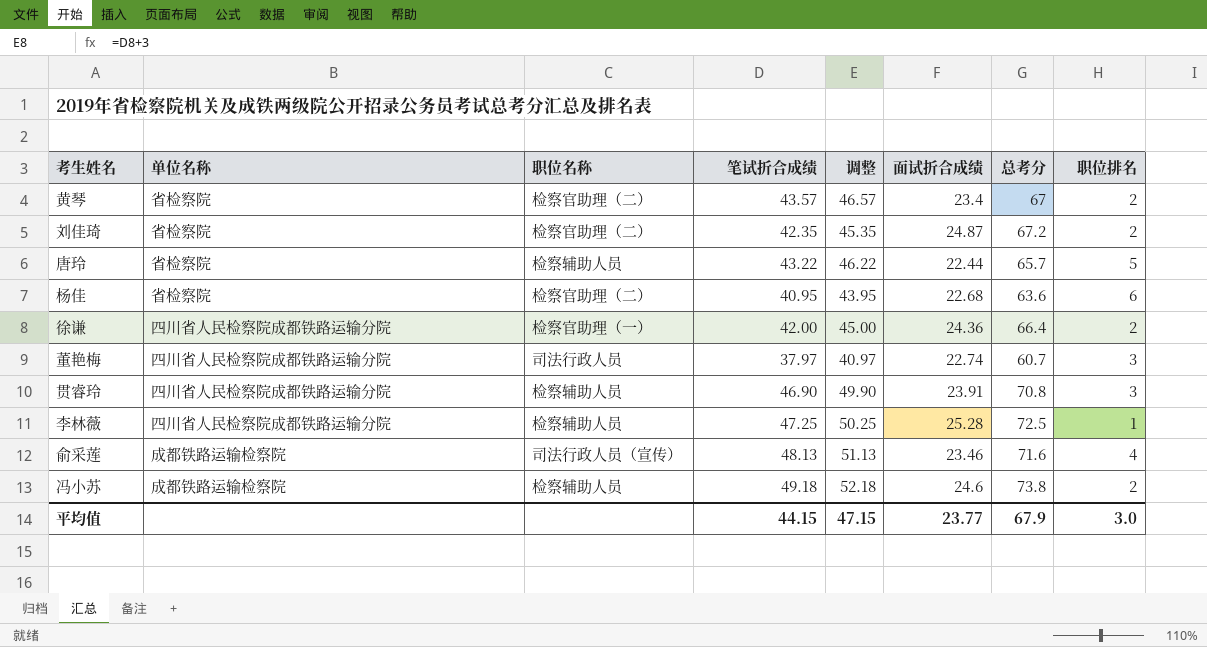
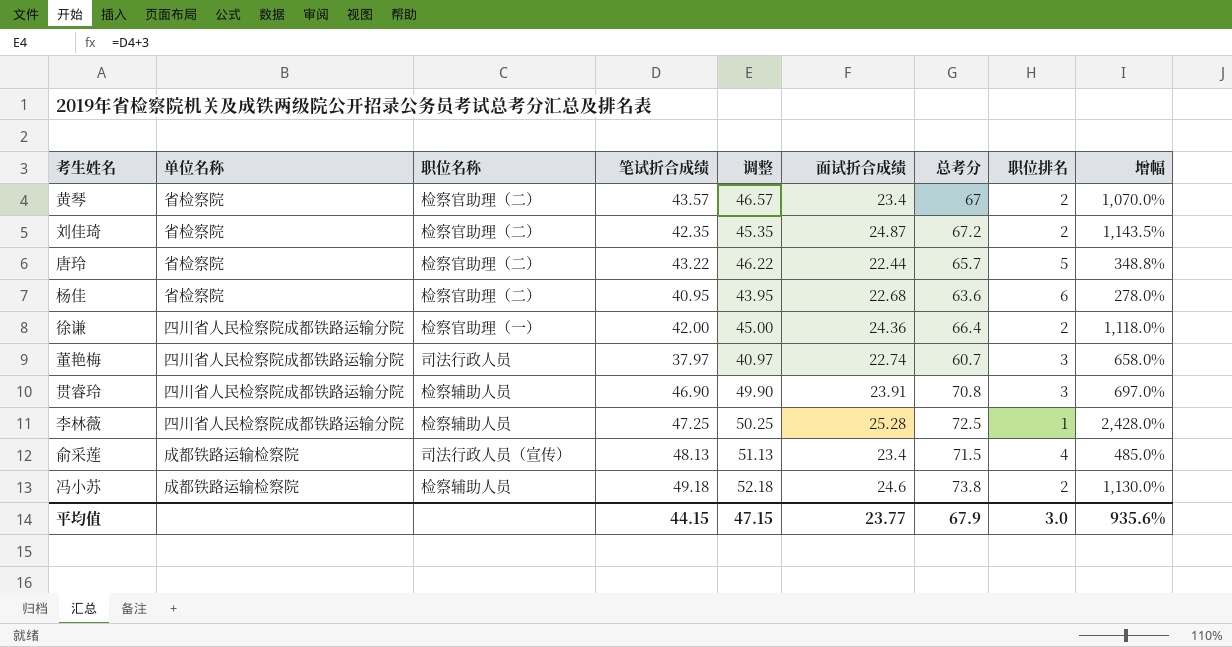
column 增幅 | formula: none -> ([面试折合成绩] - [职位排名]) / [职位排名]
唐玲 | 职位名称: 检察辅助人员 -> 检察官助理（二）
俞采莲 | 面试折合成绩: 23.46 -> 23.4
俞采莲 | 总考分: 71.6 -> 71.5

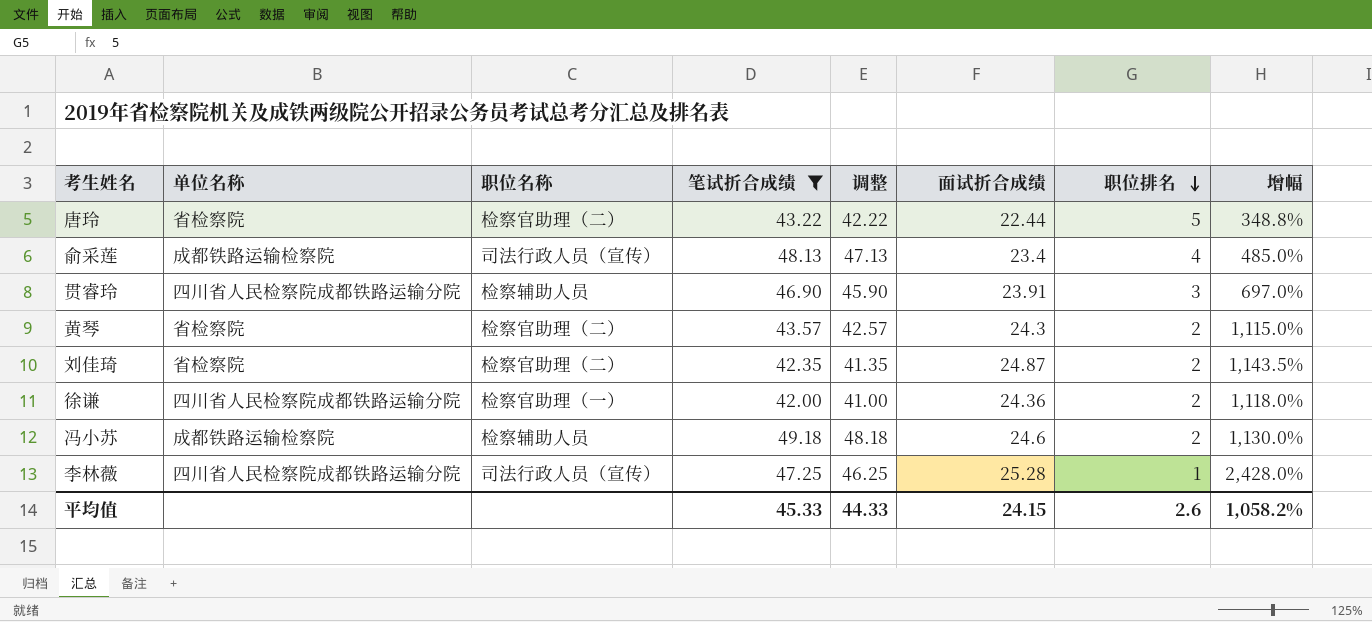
filter: none -> 笔试折合成绩 >= 42.00
row order: none -> 职位排名 descending
column 总考分 | formula: [笔试折合成绩] + [面试折合成绩] -> none
column 调整 | formula: [笔试折合成绩] + 3 -> [笔试折合成绩] - 1
黄琴 | 面试折合成绩: 23.4 -> 24.3
黄琴 | 增幅: 1,070.0% -> 1,115.0%
李林薇 | 职位名称: 检察辅助人员 -> 司法行政人员（宣传）
平均值 | 笔试折合成绩: 44.15 -> 45.33
平均值 | 调整: 47.15 -> 44.33
平均值 | 面试折合成绩: 23.77 -> 24.15
平均值 | 职位排名: 3.0 -> 2.6
平均值 | 增幅: 935.6% -> 1,058.2%

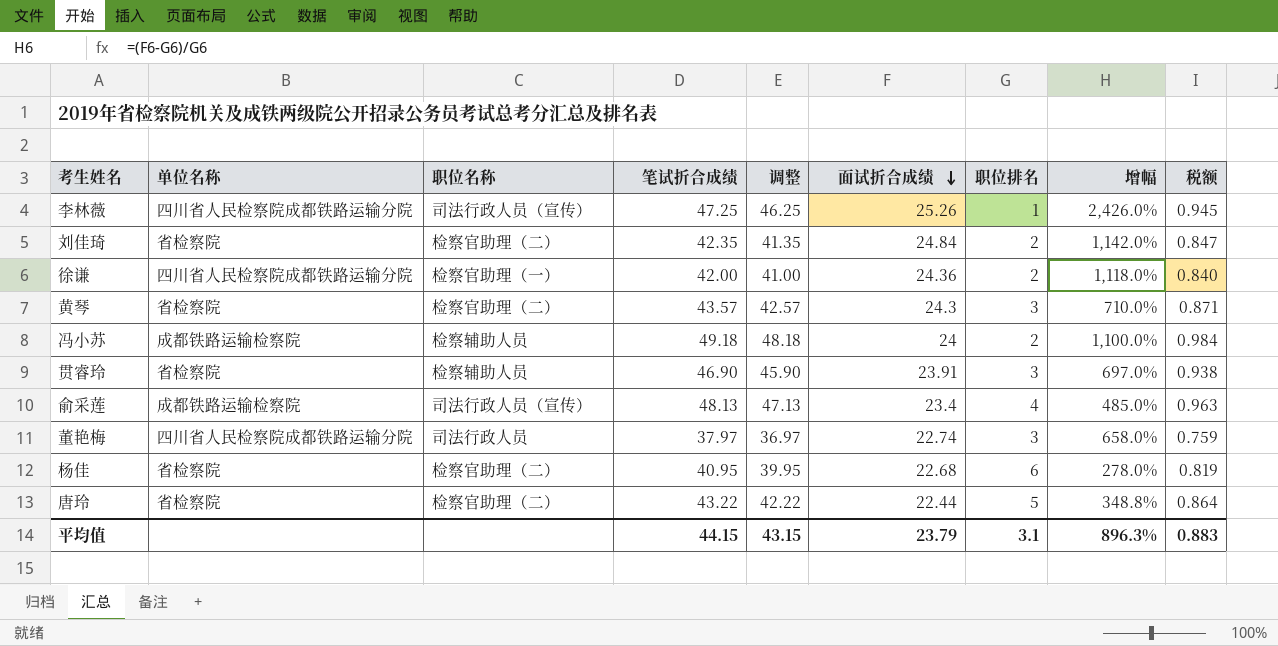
filter: 笔试折合成绩 >= 42.00 -> none
row order: 职位排名 descending -> 面试折合成绩 descending
column 税额 | formula: none -> [笔试折合成绩] * 0.02
李林薇 | 面试折合成绩: 25.28 -> 25.26
李林薇 | 增幅: 2,428.0% -> 2,426.0%
刘佳琦 | 面试折合成绩: 24.87 -> 24.84
刘佳琦 | 增幅: 1,143.5% -> 1,142.0%
黄琴 | 职位排名: 2 -> 3
黄琴 | 增幅: 1,115.0% -> 710.0%
冯小苏 | 面试折合成绩: 24.6 -> 24
冯小苏 | 增幅: 1,130.0% -> 1,100.0%
贯睿玲 | 单位名称: 四川省人民检察院成都铁路运输分院 -> 省检察院
平均值 | 笔试折合成绩: 45.33 -> 44.15
平均值 | 调整: 44.33 -> 43.15
平均值 | 面试折合成绩: 24.15 -> 23.79
平均值 | 职位排名: 2.6 -> 3.1
平均值 | 增幅: 1,058.2% -> 896.3%

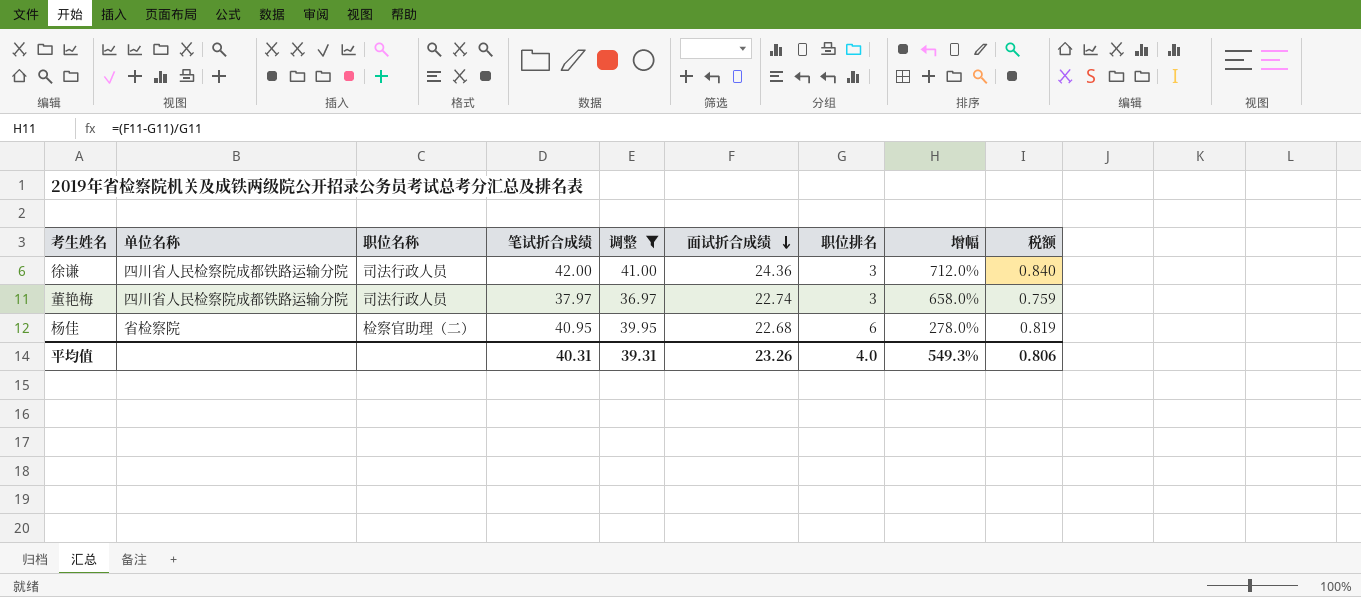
filter: none -> 调整 <= 41.00
徐谦 | 职位名称: 检察官助理（一） -> 司法行政人员
徐谦 | 职位排名: 2 -> 3
徐谦 | 增幅: 1,118.0% -> 712.0%
平均值 | 笔试折合成绩: 44.15 -> 40.31
平均值 | 调整: 43.15 -> 39.31
平均值 | 面试折合成绩: 23.79 -> 23.26
平均值 | 职位排名: 3.1 -> 4.0
平均值 | 增幅: 896.3% -> 549.3%
平均值 | 税额: 0.883 -> 0.806

